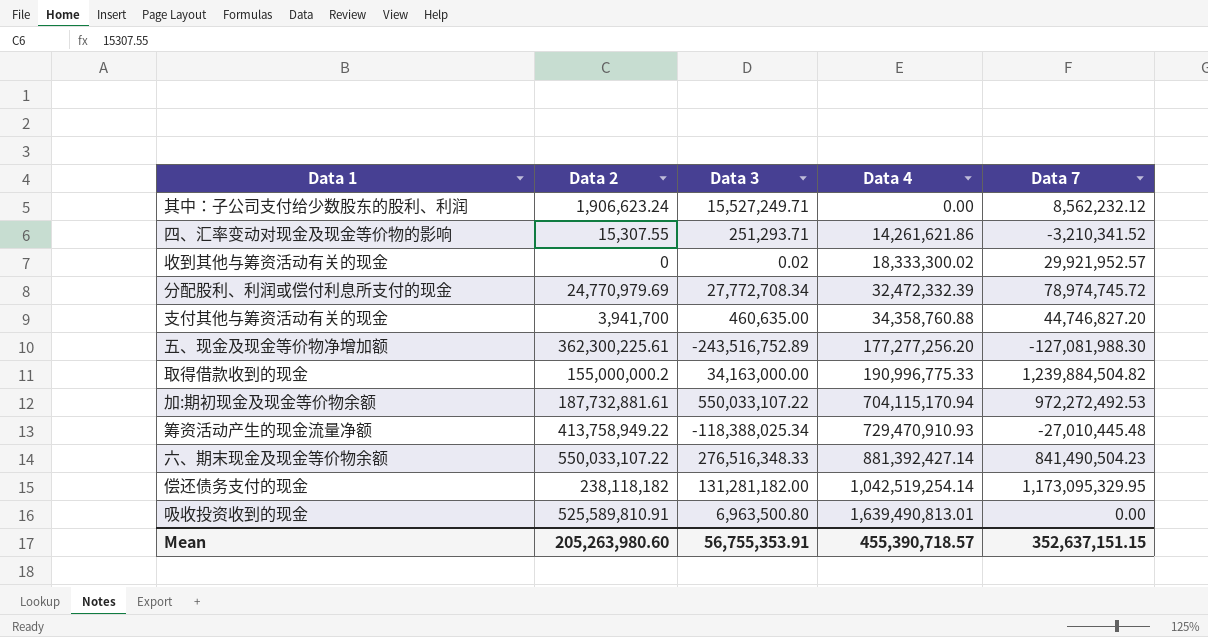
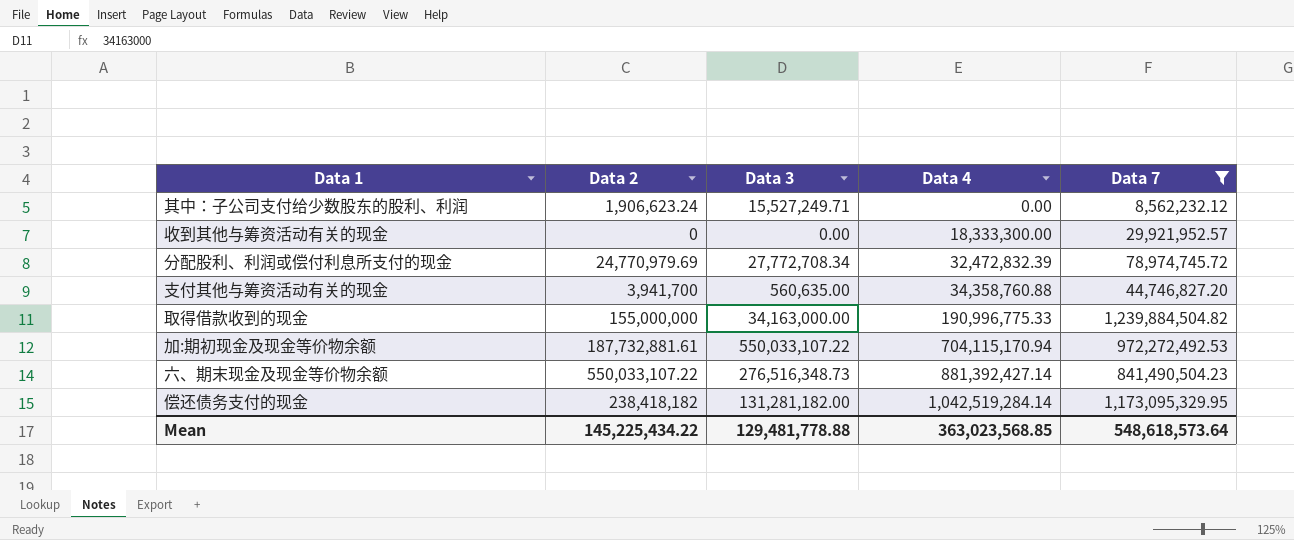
filter: none -> Data 7 >= 8,562,232.12
收到其他与筹资活动有关的现金 | Data 3: 0.02 -> 0.00
收到其他与筹资活动有关的现金 | Data 4: 18,333,300.02 -> 18,333,300.00
分配股利、利润或偿付利息所支付的现金 | Data 4: 32,472,332.39 -> 32,472,832.39
支付其他与筹资活动有关的现金 | Data 3: 460,635.00 -> 560,635.00
取得借款收到的现金 | Data 2: 155,000,000.2 -> 155,000,000
六、期末现金及现金等价物余额 | Data 3: 276,516,348.33 -> 276,516,348.73
偿还债务支付的现金 | Data 2: 238,118,182 -> 238,418,182
偿还债务支付的现金 | Data 4: 1,042,519,254.14 -> 1,042,519,284.14
Mean | Data 2: 205,263,980.60 -> 145,225,434.22
Mean | Data 3: 56,755,353.91 -> 129,481,778.88
Mean | Data 4: 455,390,718.57 -> 363,023,568.85
Mean | Data 7: 352,637,151.15 -> 548,618,573.64

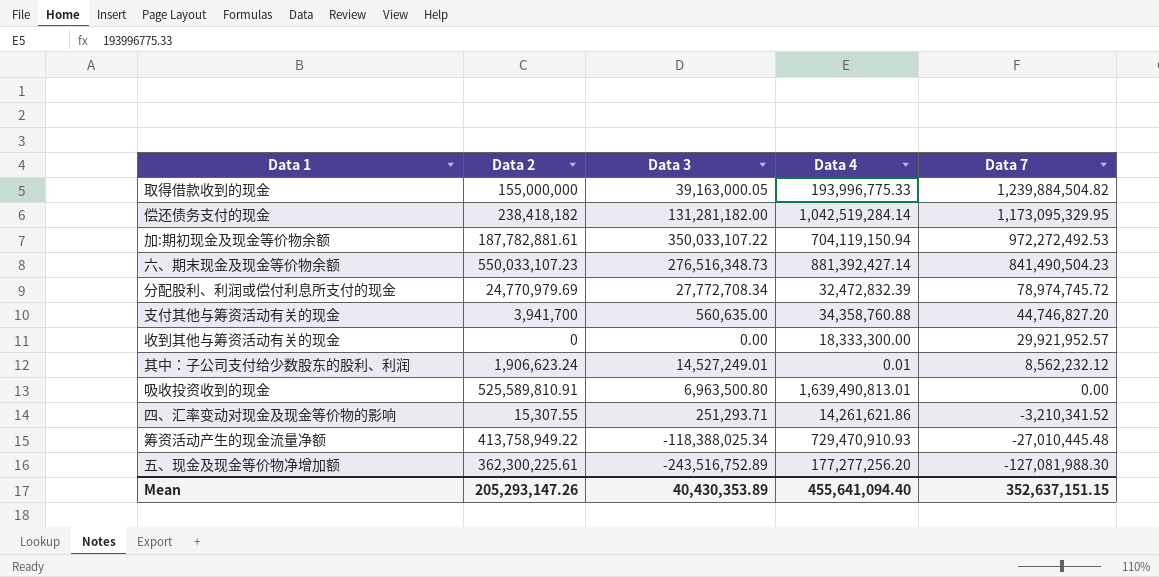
filter: Data 7 >= 8,562,232.12 -> none
row order: Data 4 ascending -> Data 7 descending
取得借款收到的现金 | Data 3: 34,163,000.00 -> 39,163,000.05
取得借款收到的现金 | Data 4: 190,996,775.33 -> 193,996,775.33
加:期初现金及现金等价物余额 | Data 2: 187,732,881.61 -> 187,782,881.61
加:期初现金及现金等价物余额 | Data 3: 550,033,107.22 -> 350,033,107.22
加:期初现金及现金等价物余额 | Data 4: 704,115,170.94 -> 704,119,150.94
六、期末现金及现金等价物余额 | Data 2: 550,033,107.22 -> 550,033,107.23
其中：子公司支付给少数股东的股利、利润 | Data 3: 15,527,249.71 -> 14,527,249.01
其中：子公司支付给少数股东的股利、利润 | Data 4: 0.00 -> 0.01
Mean | Data 2: 145,225,434.22 -> 205,293,147.26
Mean | Data 3: 129,481,778.88 -> 40,430,353.89
Mean | Data 4: 363,023,568.85 -> 455,641,094.40
Mean | Data 7: 548,618,573.64 -> 352,637,151.15

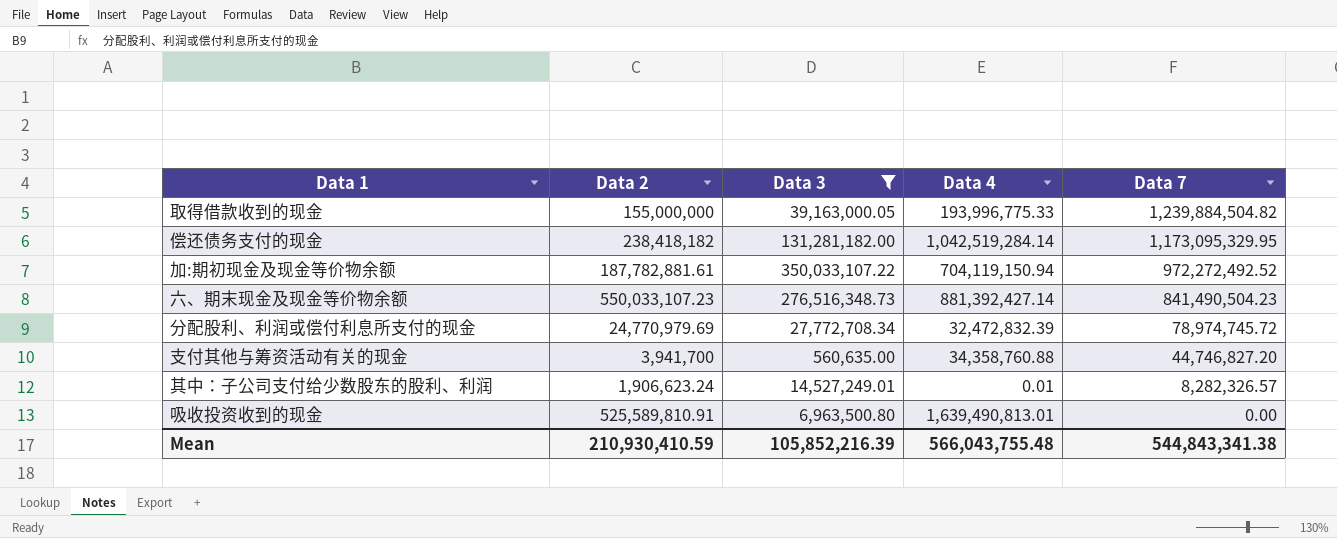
filter: none -> Data 3 >= 560,635.00
加:期初现金及现金等价物余额 | Data 7: 972,272,492.53 -> 972,272,492.52
其中：子公司支付给少数股东的股利、利润 | Data 7: 8,562,232.12 -> 8,282,326.57
Mean | Data 2: 205,293,147.26 -> 210,930,410.59
Mean | Data 3: 40,430,353.89 -> 105,852,216.39
Mean | Data 4: 455,641,094.40 -> 566,043,755.48
Mean | Data 7: 352,637,151.15 -> 544,843,341.38

